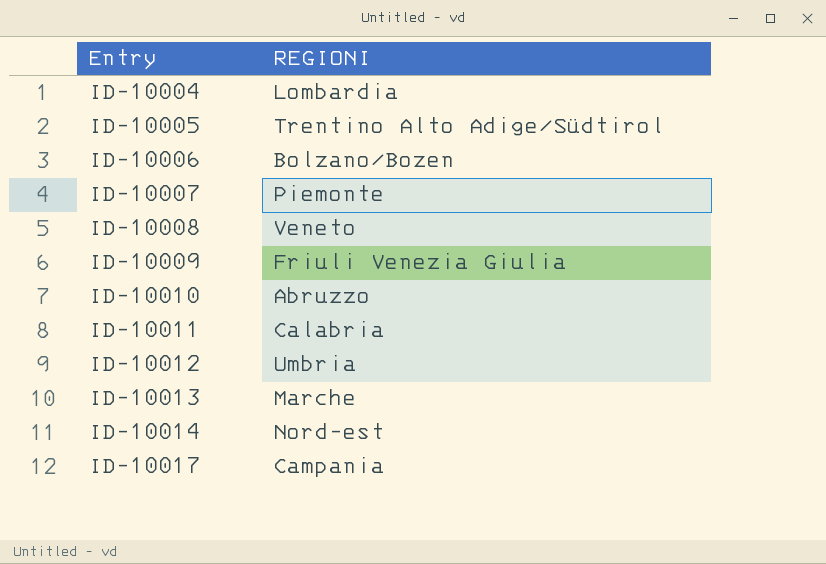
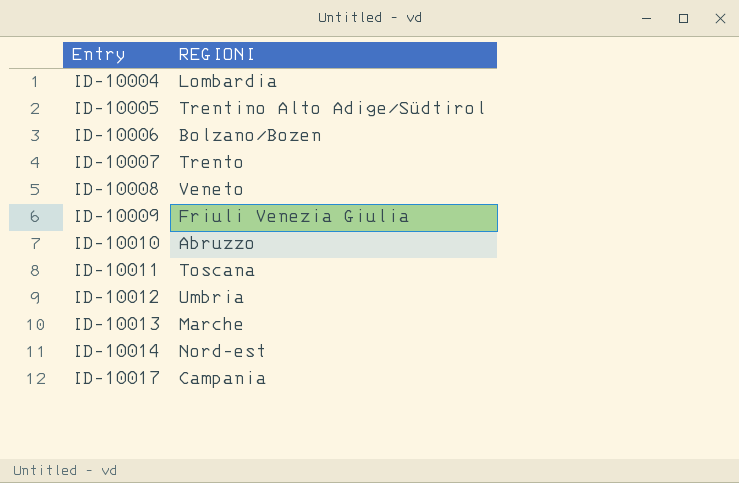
ID-10007 | REGIONI: Piemonte -> Trento
ID-10011 | REGIONI: Calabria -> Toscana

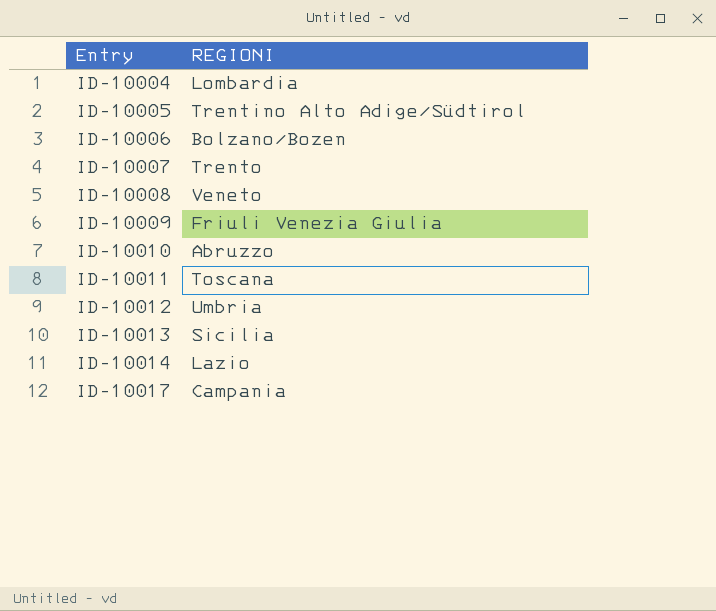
ID-10013 | REGIONI: Marche -> Sicilia
ID-10014 | REGIONI: Nord-est -> Lazio

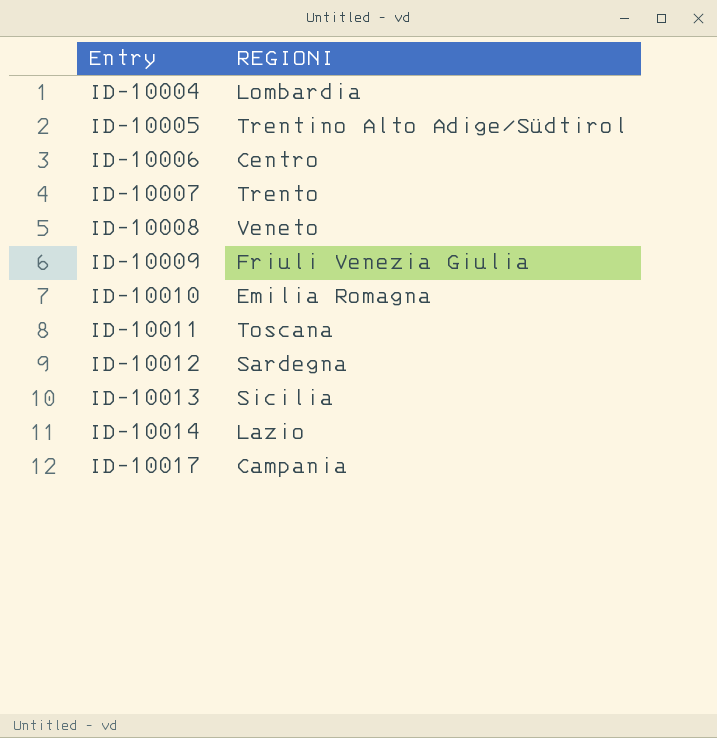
ID-10006 | REGIONI: Bolzano/Bozen -> Centro
ID-10010 | REGIONI: Abruzzo -> Emilia Romagna
ID-10012 | REGIONI: Umbria -> Sardegna

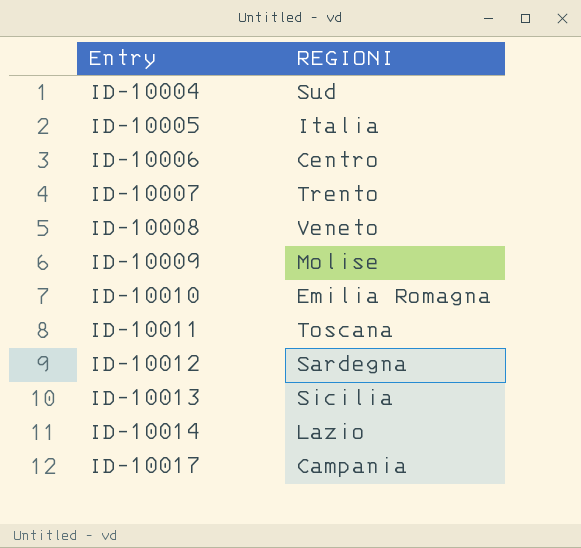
ID-10004 | REGIONI: Lombardia -> Sud
ID-10005 | REGIONI: Trentino Alto Adige/Südtirol -> Italia
ID-10009 | REGIONI: Friuli Venezia Giulia -> Molise

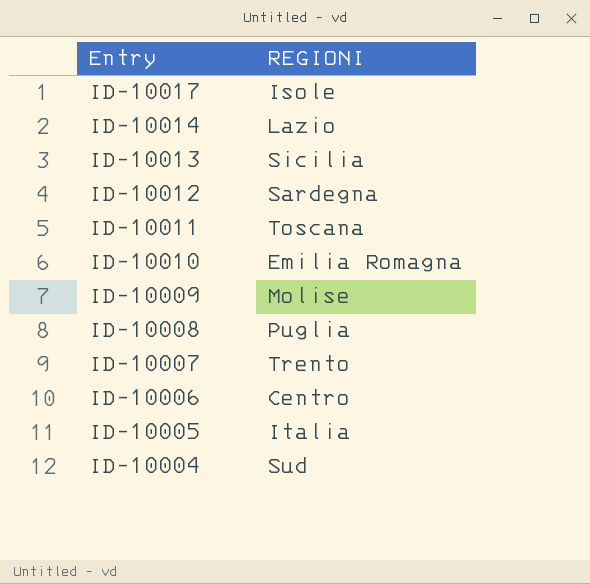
row order: Entry ascending -> Entry descending
ID-10017 | REGIONI: Campania -> Isole
ID-10008 | REGIONI: Veneto -> Puglia

